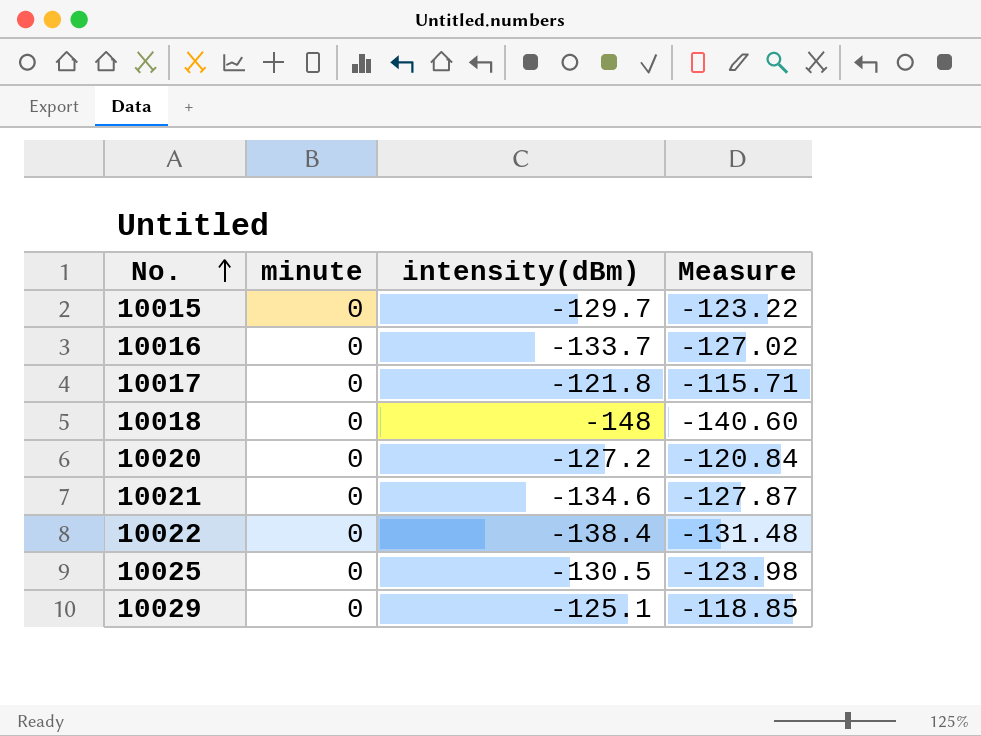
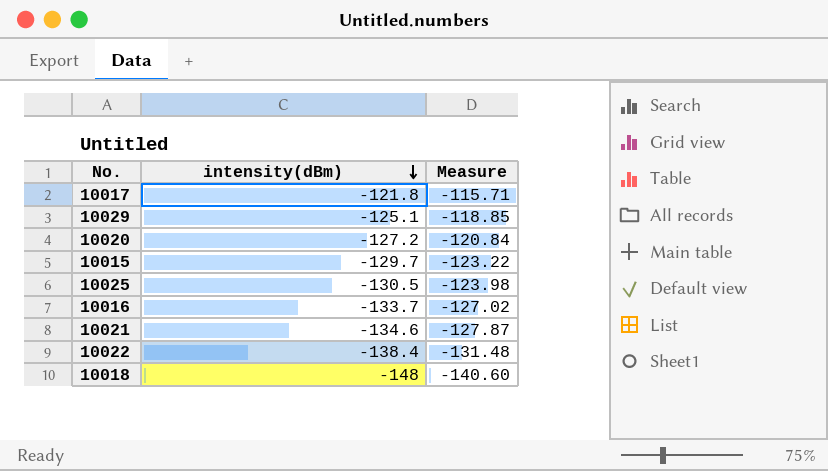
row order: No. ascending -> intensity(dBm) descending
column minute | position: 2 -> none

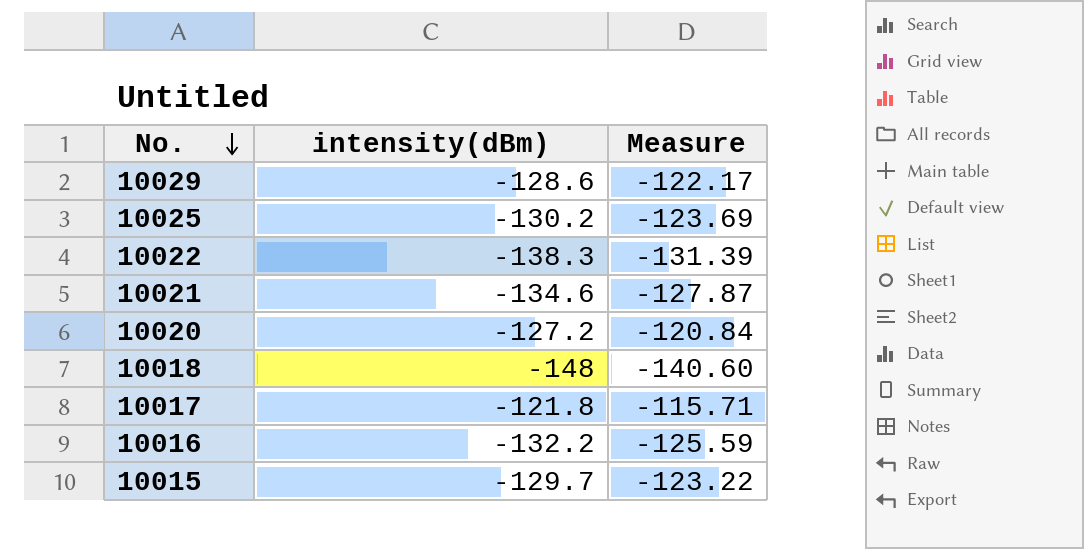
row order: intensity(dBm) descending -> No. descending
10029 | intensity(dBm): -125.1 -> -128.6
10029 | Measure: -118.85 -> -122.17
10025 | intensity(dBm): -130.5 -> -130.2
10025 | Measure: -123.98 -> -123.69
10022 | intensity(dBm): -138.4 -> -138.3
10022 | Measure: -131.48 -> -131.39
10016 | intensity(dBm): -133.7 -> -132.2
10016 | Measure: -127.02 -> -125.59

